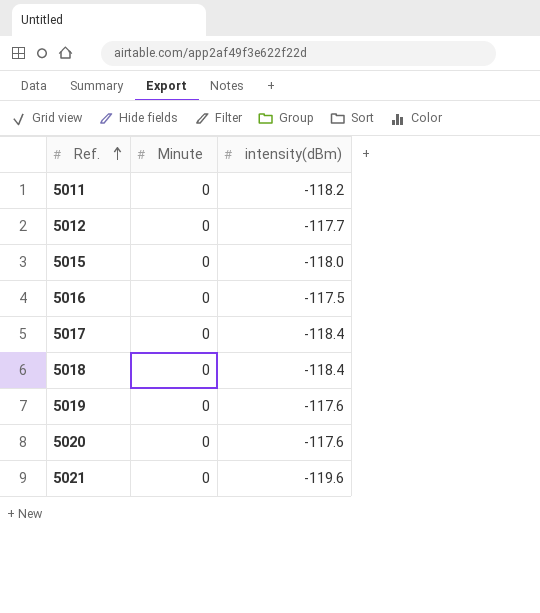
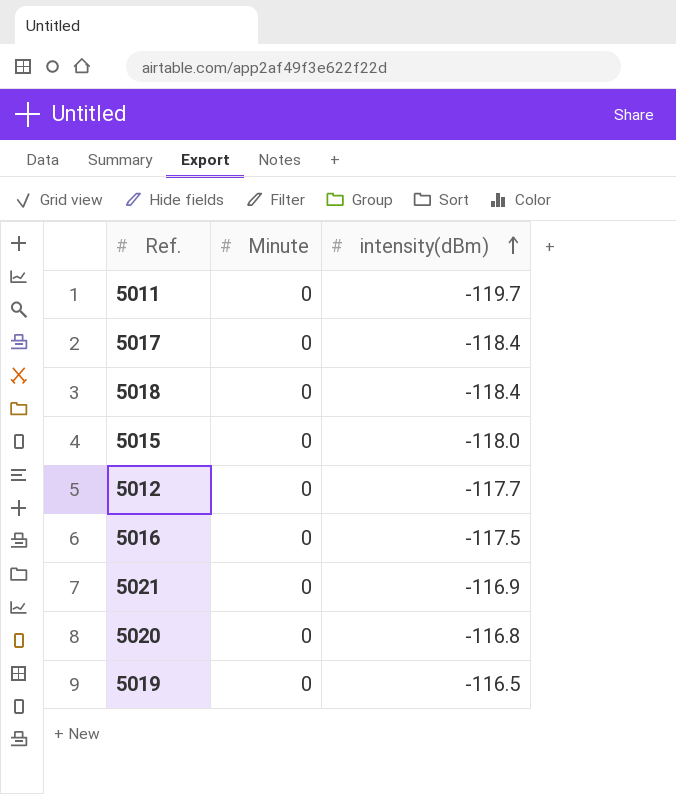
row order: Ref. ascending -> intensity(dBm) ascending
5011 | intensity(dBm): -118.2 -> -119.7
5021 | intensity(dBm): -119.6 -> -116.9
5020 | intensity(dBm): -117.6 -> -116.8
5019 | intensity(dBm): -117.6 -> -116.5

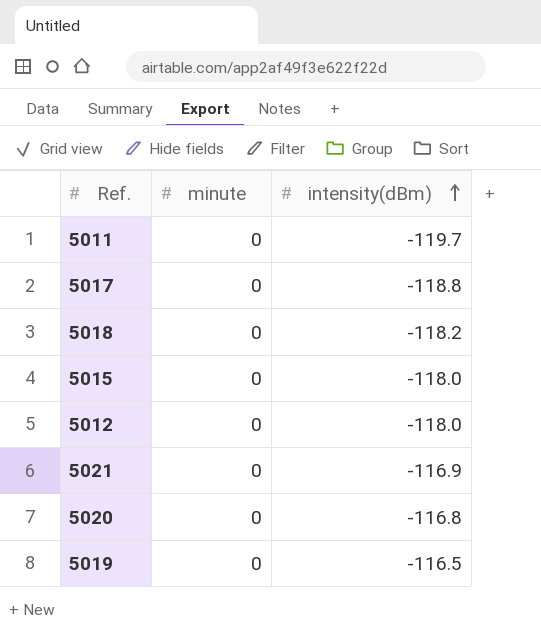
column name: Minute -> minute
row 5016: 0 | -117.5 -> none
5017 | intensity(dBm): -118.4 -> -118.8
5018 | intensity(dBm): -118.4 -> -118.2
5012 | intensity(dBm): -117.7 -> -118.0

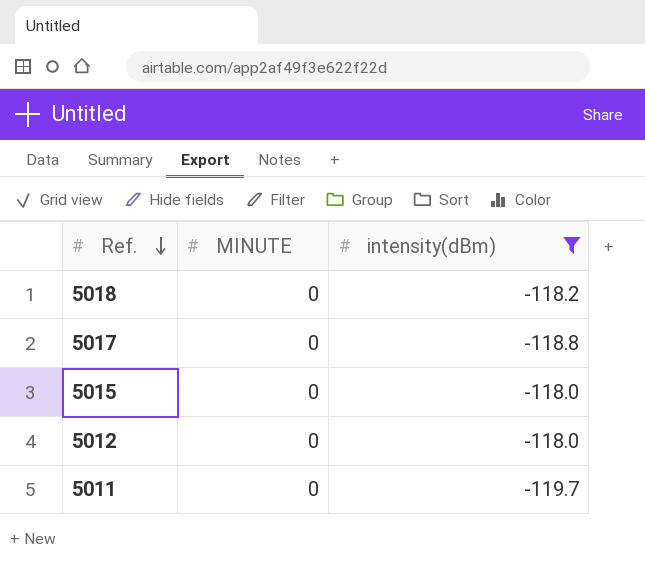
filter: none -> intensity(dBm) <= -118.0
row order: intensity(dBm) ascending -> Ref. descending
column name: minute -> MINUTE

